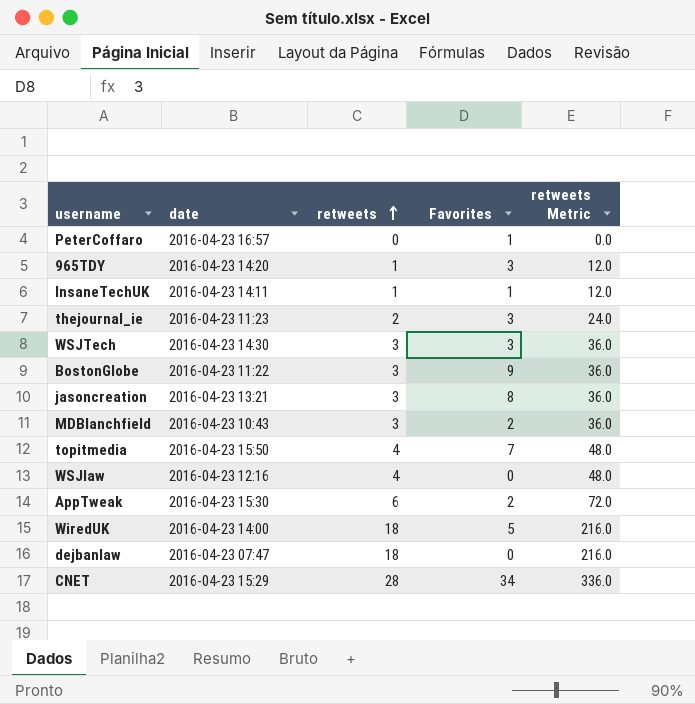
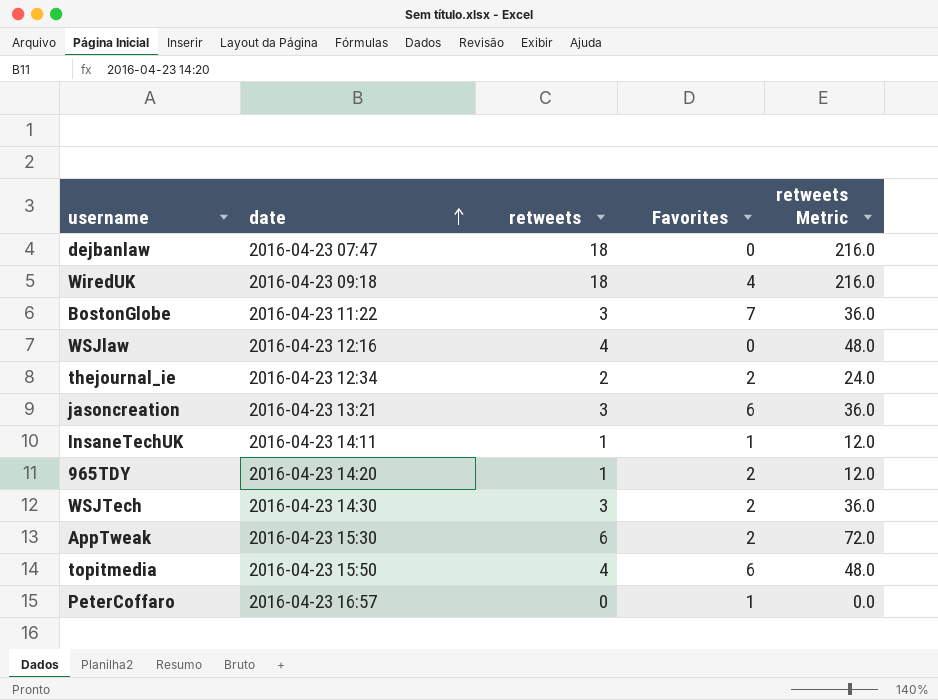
row order: retweets ascending -> date ascending
row MDBlanchfield: 2016-04-23 10:43 | 3 | 2 | 36.0 -> none
row CNET: 2016-04-23 15:29 | 28 | 34 | 336.0 -> none
WiredUK | date: 2016-04-23 14:00 -> 2016-04-23 09:18
WiredUK | Favorites: 5 -> 4
BostonGlobe | Favorites: 9 -> 7
thejournal_ie | date: 2016-04-23 11:23 -> 2016-04-23 12:34
thejournal_ie | Favorites: 3 -> 2
jasoncreation | Favorites: 8 -> 6
965TDY | Favorites: 3 -> 2
WSJTech | Favorites: 3 -> 2
topitmedia | Favorites: 7 -> 6

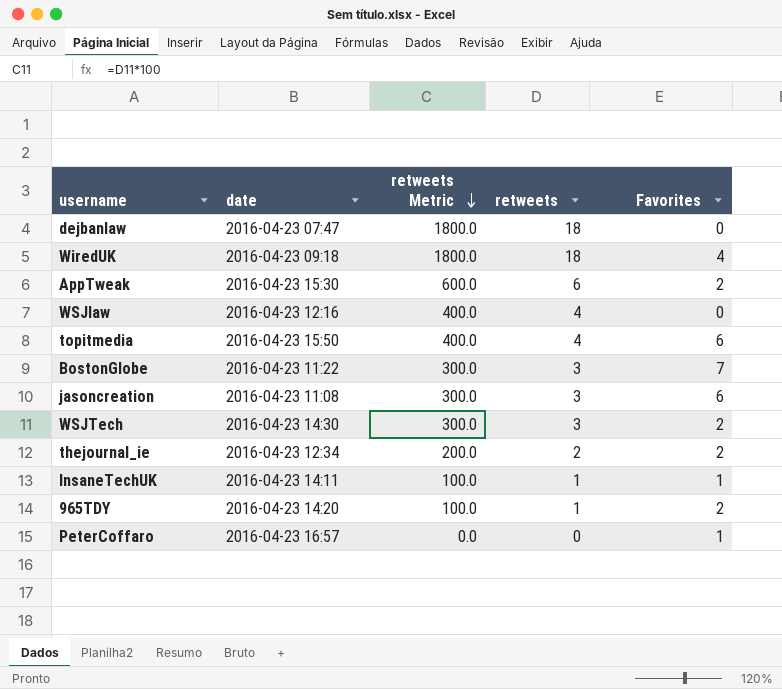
row order: date ascending -> retweets Metric descending
column retweets Metric | formula: [retweets] * 12 -> [retweets] * 100
column retweets Metric | position: 5 -> 3
jasoncreation | date: 2016-04-23 13:21 -> 2016-04-23 11:08

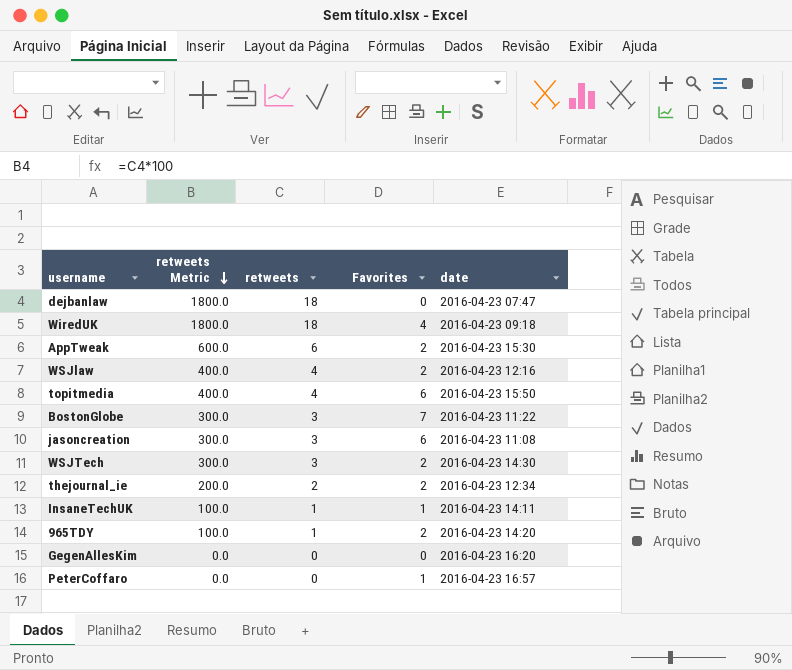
column date | position: 2 -> 5
WSJlaw | Favorites: 0 -> 2
row GegenAllesKim: none -> 0.0 | 0 | 0 | 2016-04-23 16:20

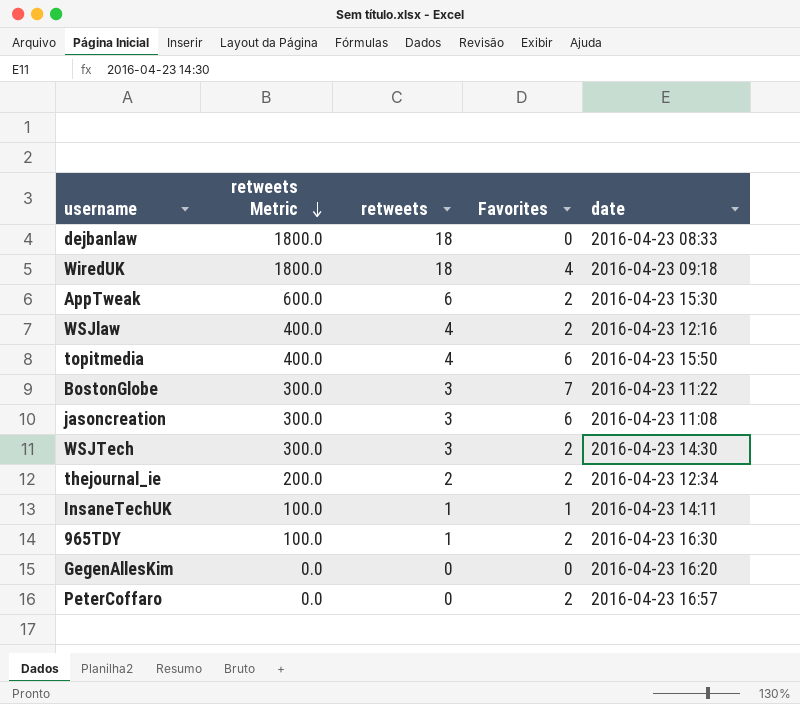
dejbanlaw | date: 2016-04-23 07:47 -> 2016-04-23 08:33
965TDY | date: 2016-04-23 14:20 -> 2016-04-23 16:30
PeterCoffaro | Favorites: 1 -> 2

